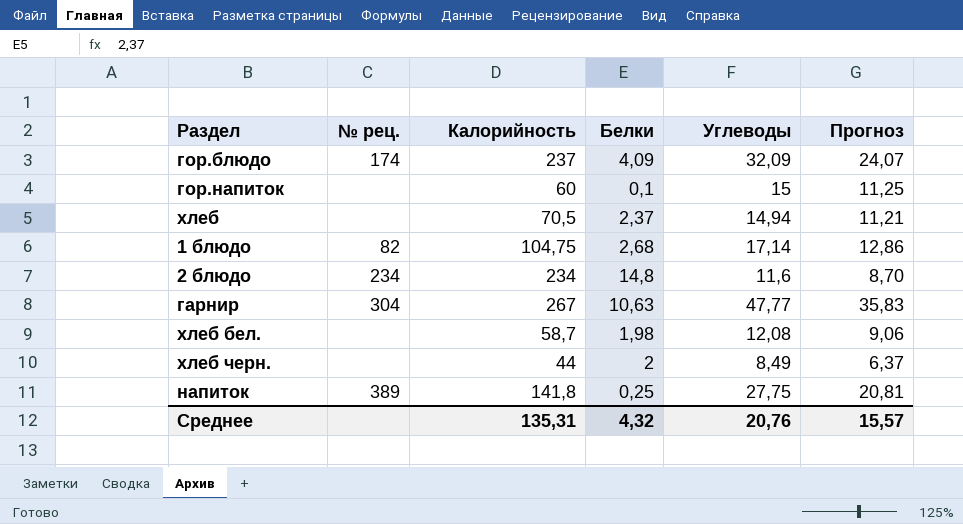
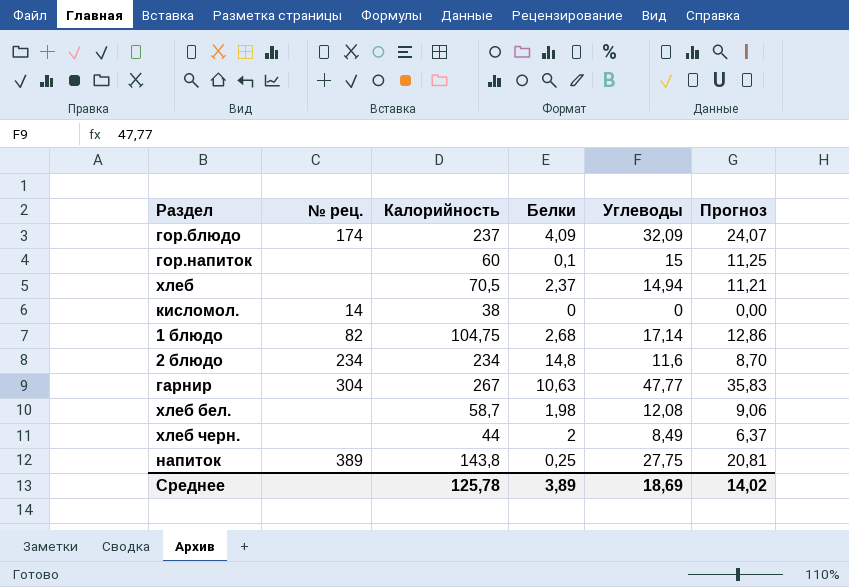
row кисломол.: none -> 14 | 38 | 0 | 0 | 0,00
напиток | Калорийность: 141,8 -> 143,8
Среднее | Калорийность: 135,31 -> 125,78
Среднее | Белки: 4,32 -> 3,89
Среднее | Углеводы: 20,76 -> 18,69
Среднее | Прогноз: 15,57 -> 14,02

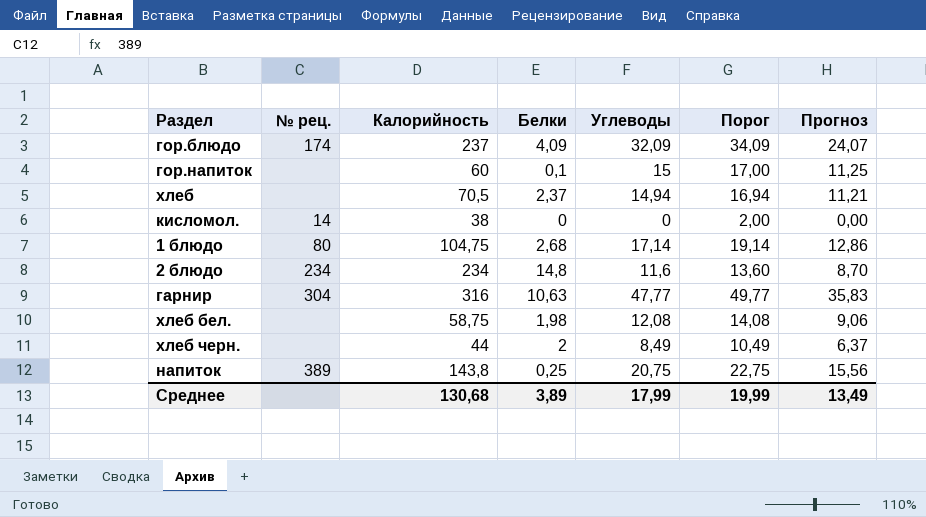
column Порог | formula: none -> [Углеводы] + 2
1 блюдо | № рец.: 82 -> 80
гарнир | Калорийность: 267 -> 316
хлеб бел. | Калорийность: 58,7 -> 58,75
напиток | Углеводы: 27,75 -> 20,75
напиток | Прогноз: 20,81 -> 15,56
Среднее | Калорийность: 125,78 -> 130,68
Среднее | Углеводы: 18,69 -> 17,99
Среднее | Прогноз: 14,02 -> 13,49

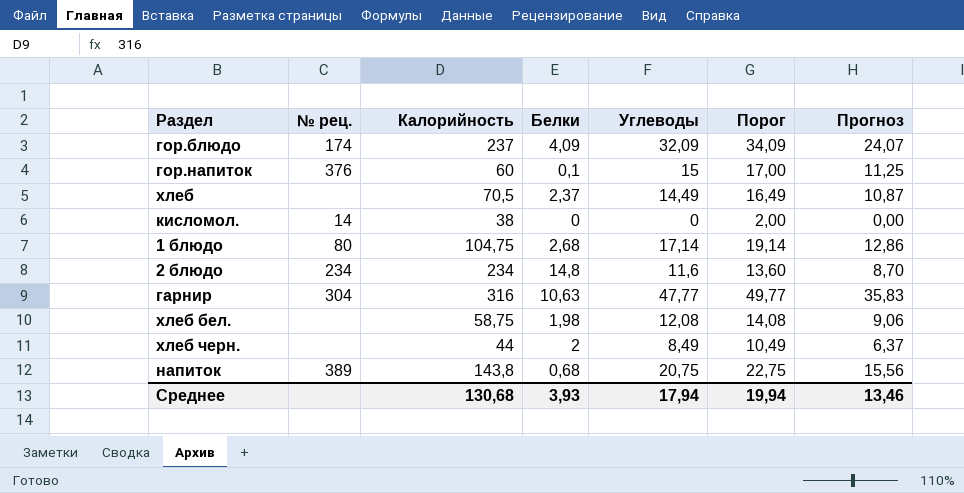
гор.напиток | № рец.: none -> 376
хлеб | Углеводы: 14,94 -> 14,49
хлеб | Порог: 16,94 -> 16,49
хлеб | Прогноз: 11,21 -> 10,87
напиток | Белки: 0,25 -> 0,68
Среднее | Белки: 3,89 -> 3,93
Среднее | Углеводы: 17,99 -> 17,94
Среднее | Порог: 19,99 -> 19,94
Среднее | Прогноз: 13,49 -> 13,46

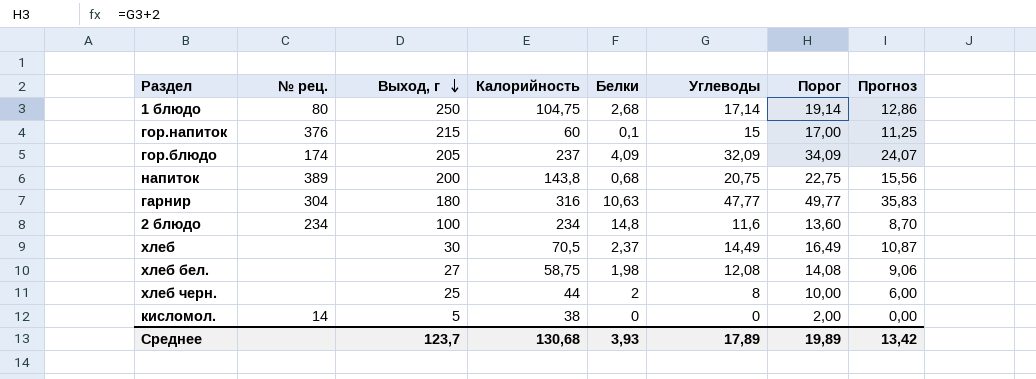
row order: none -> Выход, г descending
column Выход, г | position: none -> 3
хлеб черн. | Углеводы: 8,49 -> 8
хлеб черн. | Порог: 10,49 -> 10,00
хлеб черн. | Прогноз: 6,37 -> 6,00
Среднее | Углеводы: 17,94 -> 17,89
Среднее | Порог: 19,94 -> 19,89
Среднее | Прогноз: 13,46 -> 13,42

